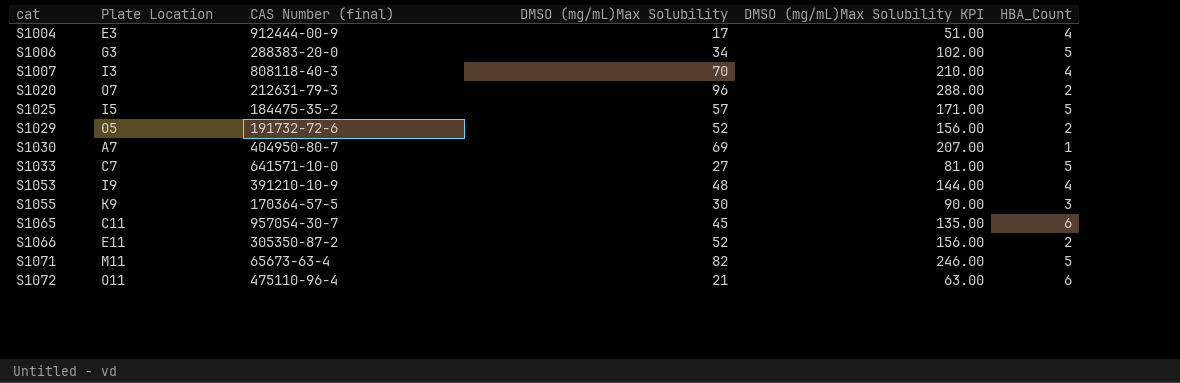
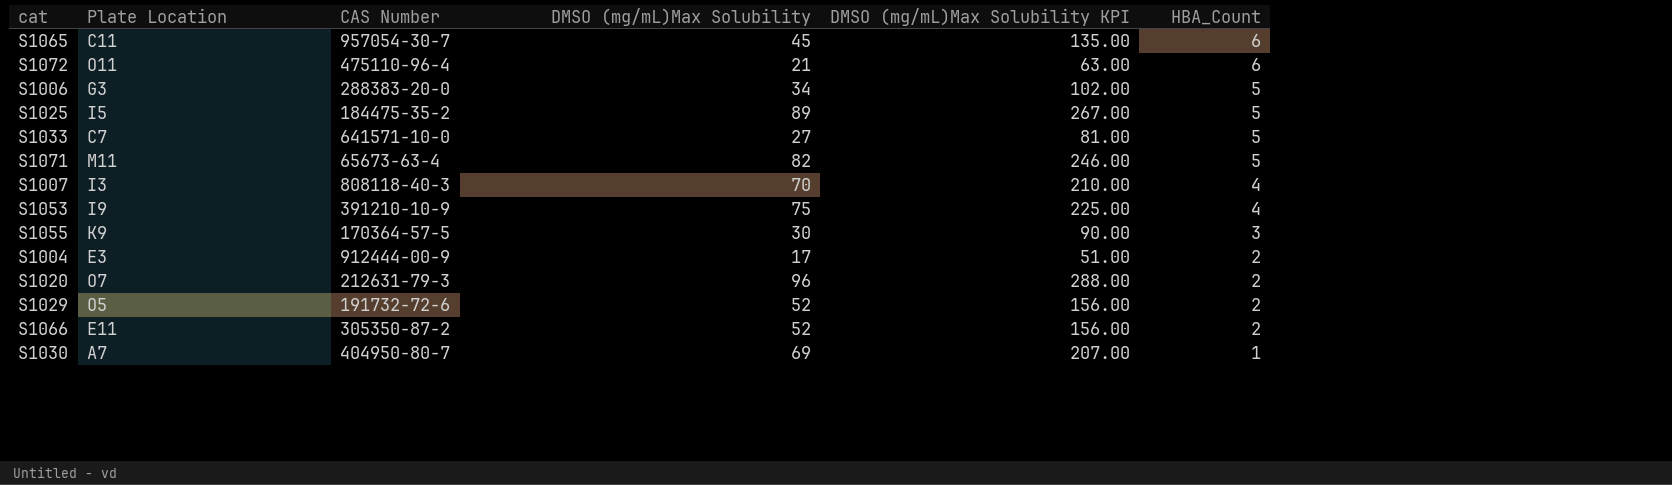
row order: cat ascending -> HBA_Count descending
column name: CAS Number (final) -> CAS Number
S1025 | DMSO (mg/mL)Max Solubility: 57 -> 89
S1025 | DMSO (mg/mL)Max Solubility KPI: 171.00 -> 267.00
S1053 | DMSO (mg/mL)Max Solubility: 48 -> 75
S1053 | DMSO (mg/mL)Max Solubility KPI: 144.00 -> 225.00
S1004 | HBA_Count: 4 -> 2

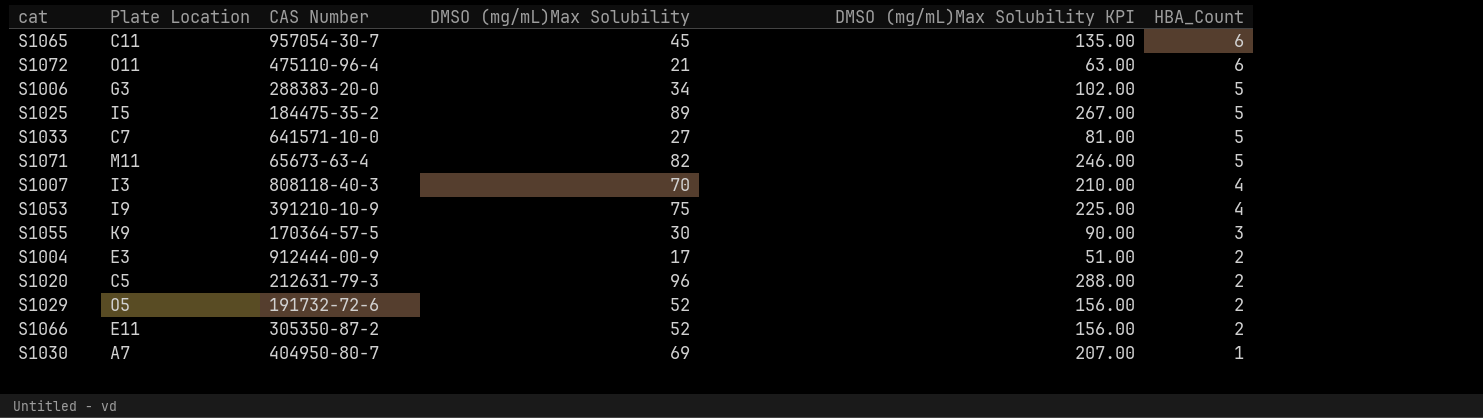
S1020 | Plate Location: O7 -> C5

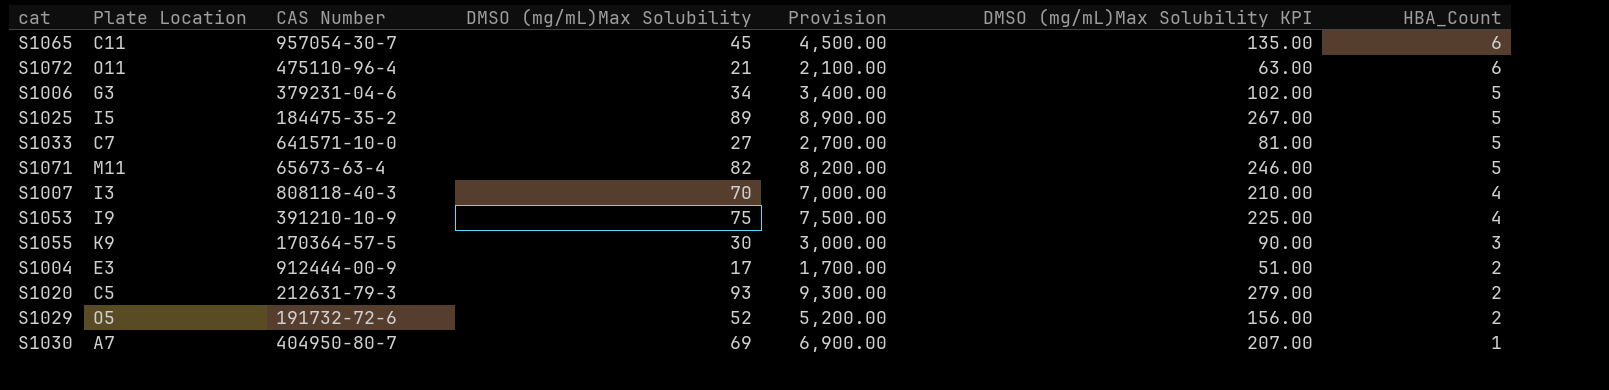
column Provision | formula: none -> [DMSO (mg/mL)Max Solubility] * 100
row S1066: E11 | 305350-87-2 | 52 | 156.00 | 2 -> none
S1006 | CAS Number: 288383-20-0 -> 379231-04-6
S1020 | DMSO (mg/mL)Max Solubility: 96 -> 93
S1020 | DMSO (mg/mL)Max Solubility KPI: 288.00 -> 279.00

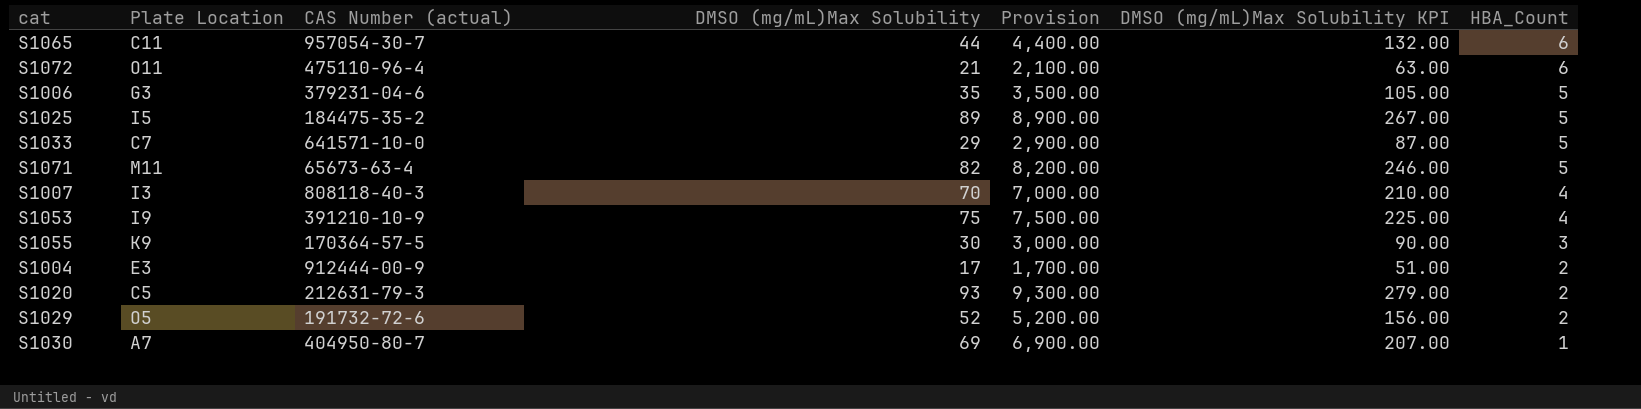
column name: CAS Number -> CAS Number (actual)
S1065 | DMSO (mg/mL)Max Solubility: 45 -> 44
S1065 | Provision: 4,500.00 -> 4,400.00
S1065 | DMSO (mg/mL)Max Solubility KPI: 135.00 -> 132.00
S1006 | DMSO (mg/mL)Max Solubility: 34 -> 35
S1006 | Provision: 3,400.00 -> 3,500.00
S1006 | DMSO (mg/mL)Max Solubility KPI: 102.00 -> 105.00
S1033 | DMSO (mg/mL)Max Solubility: 27 -> 29
S1033 | Provision: 2,700.00 -> 2,900.00
S1033 | DMSO (mg/mL)Max Solubility KPI: 81.00 -> 87.00

